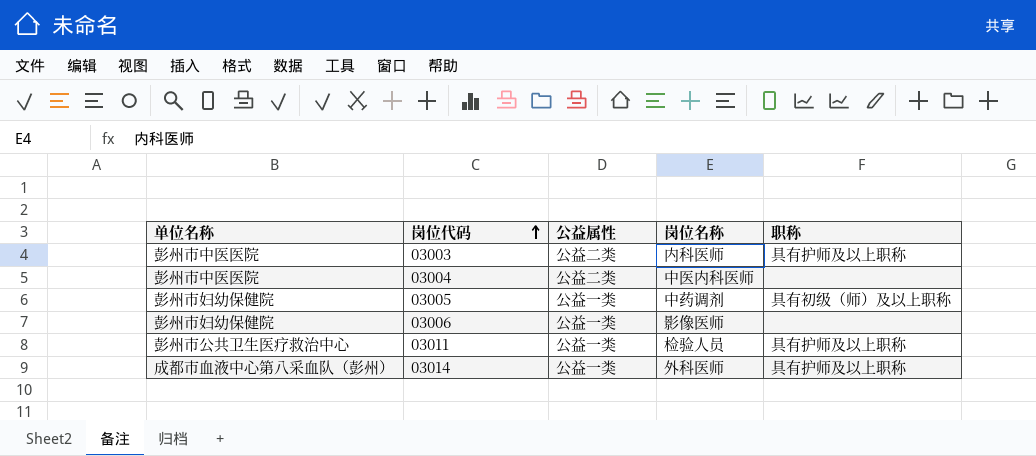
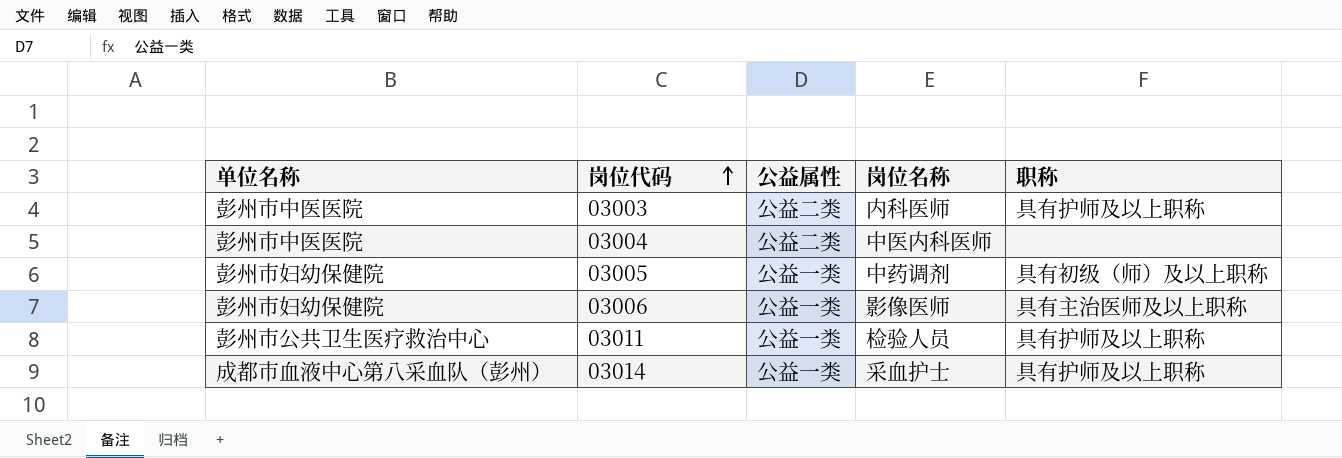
03006 | 职称: none -> 具有主治医师及以上职称
03014 | 岗位名称: 外科医师 -> 采血护士

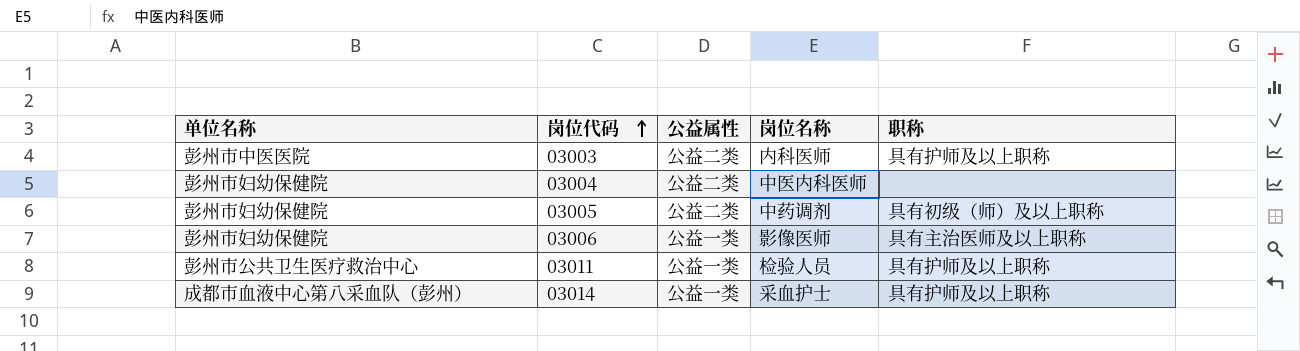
03004 | 单位名称: 彭州市中医医院 -> 彭州市妇幼保健院
03005 | 公益属性: 公益一类 -> 公益二类

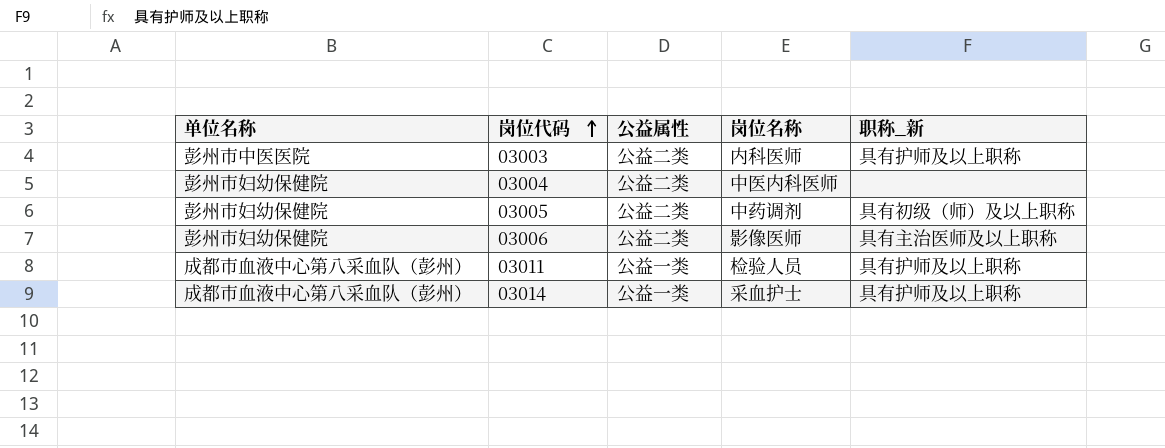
column name: 职称 -> 职称_新
03006 | 公益属性: 公益一类 -> 公益二类
03011 | 单位名称: 彭州市公共卫生医疗救治中心 -> 成都市血液中心第八采血队（彭州）

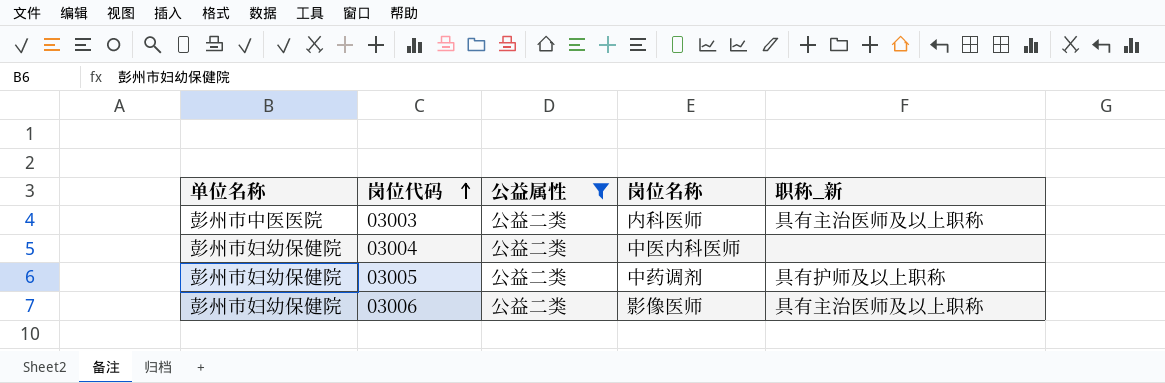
filter: none -> 公益属性 = 公益二类
03003 | 职称_新: 具有护师及以上职称 -> 具有主治医师及以上职称
03005 | 职称_新: 具有初级（师）及以上职称 -> 具有护师及以上职称

